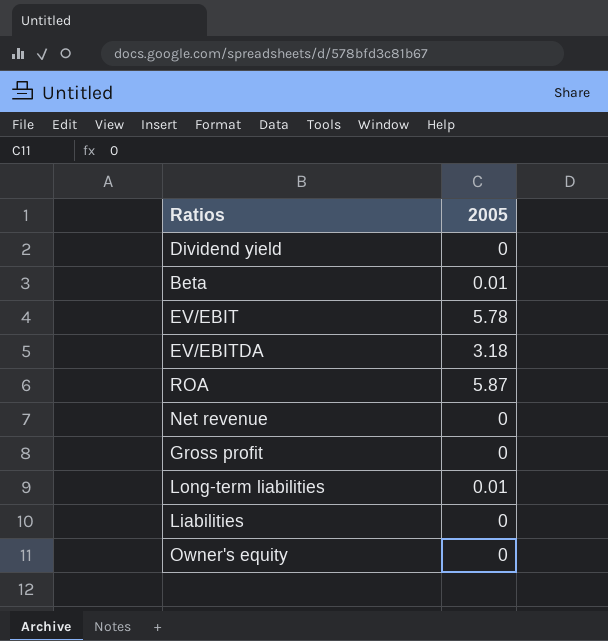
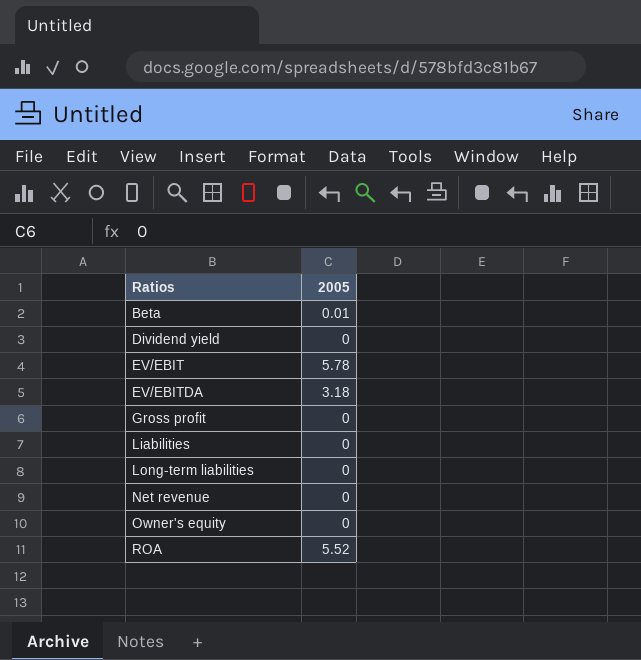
row order: none -> Ratios ascending
Long-term liabilities | 2005: 0.01 -> 0
ROA | 2005: 5.87 -> 5.52

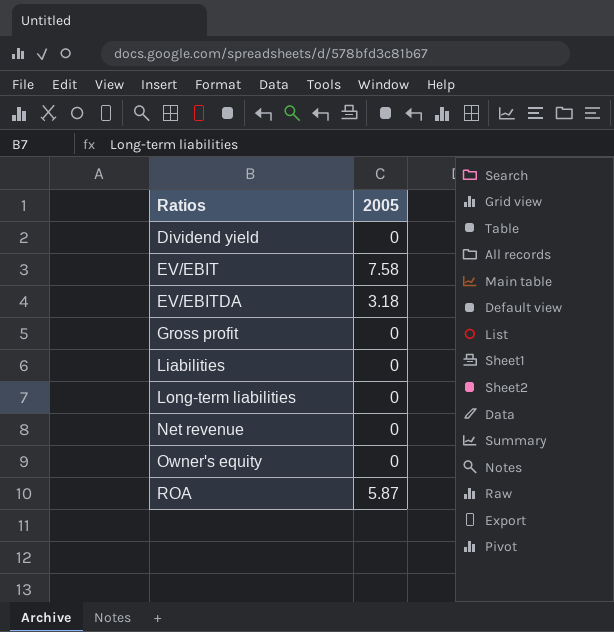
row Beta: 0.01 -> none
EV/EBIT | 2005: 5.78 -> 7.58
ROA | 2005: 5.52 -> 5.87

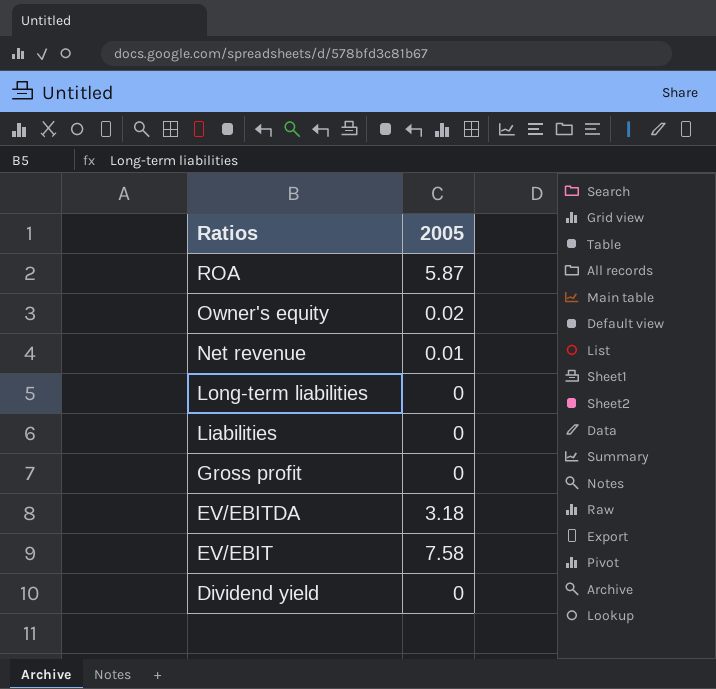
row order: Ratios ascending -> Ratios descending
Owner's equity | 2005: 0 -> 0.02
Net revenue | 2005: 0 -> 0.01

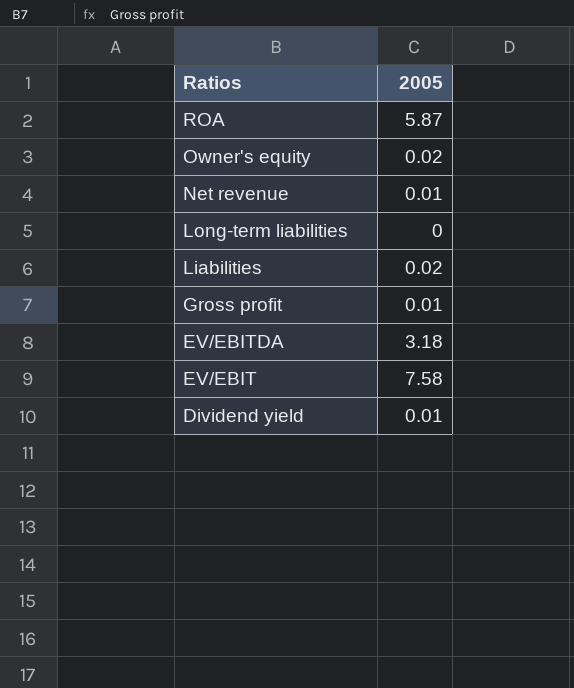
Liabilities | 2005: 0 -> 0.02
Gross profit | 2005: 0 -> 0.01
Dividend yield | 2005: 0 -> 0.01

